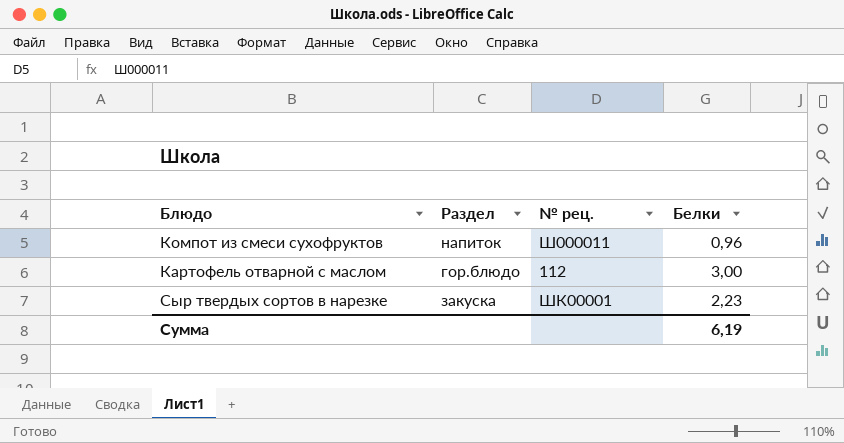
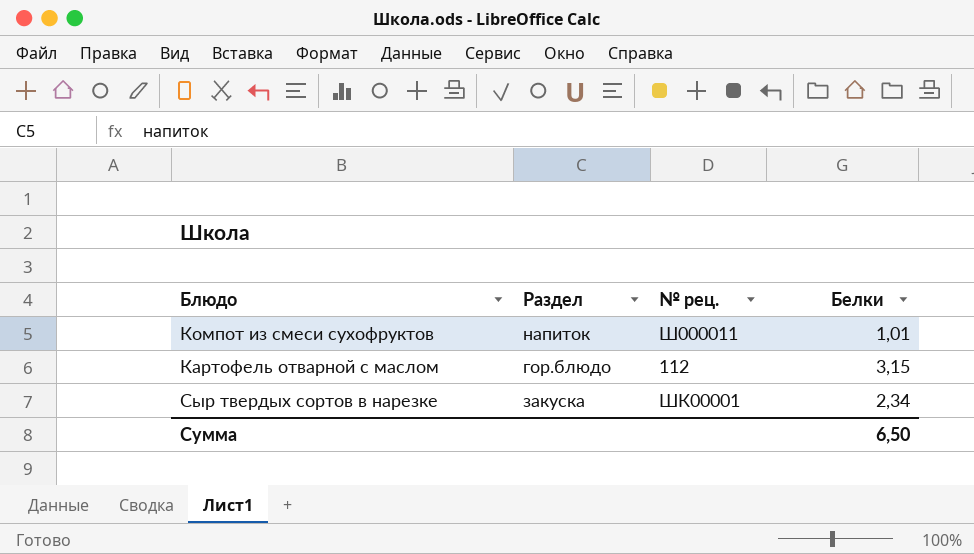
Компот из смеси сухофруктов | Белки: 0,96 -> 1,01
Картофель отварной с маслом | Белки: 3,00 -> 3,15
Сыр твердых сортов в нарезке | Белки: 2,23 -> 2,34
Сумма | Белки: 6,19 -> 6,50

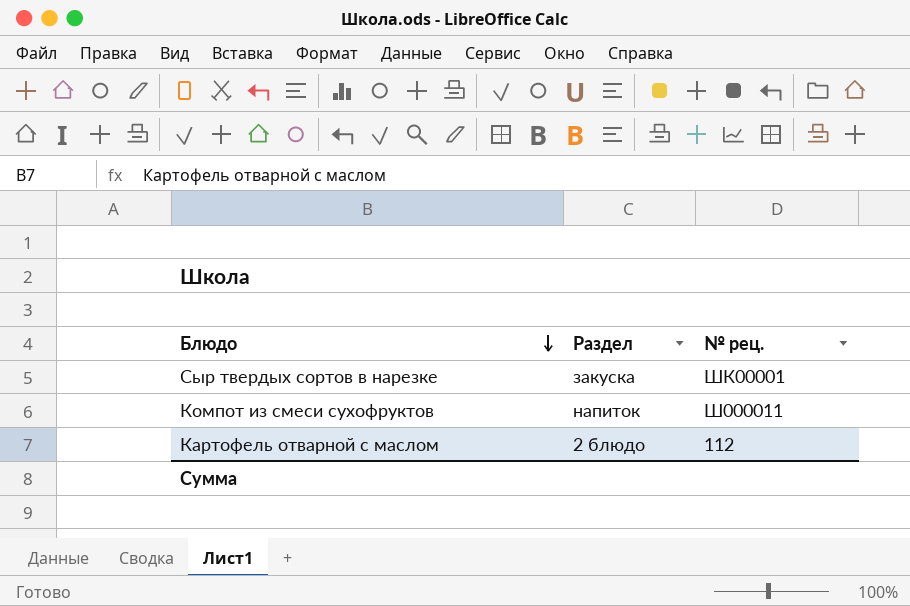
row order: none -> Блюдо descending
column Белки | position: 4 -> none
Картофель отварной с маслом | Раздел: гор.блюдо -> 2 блюдо

